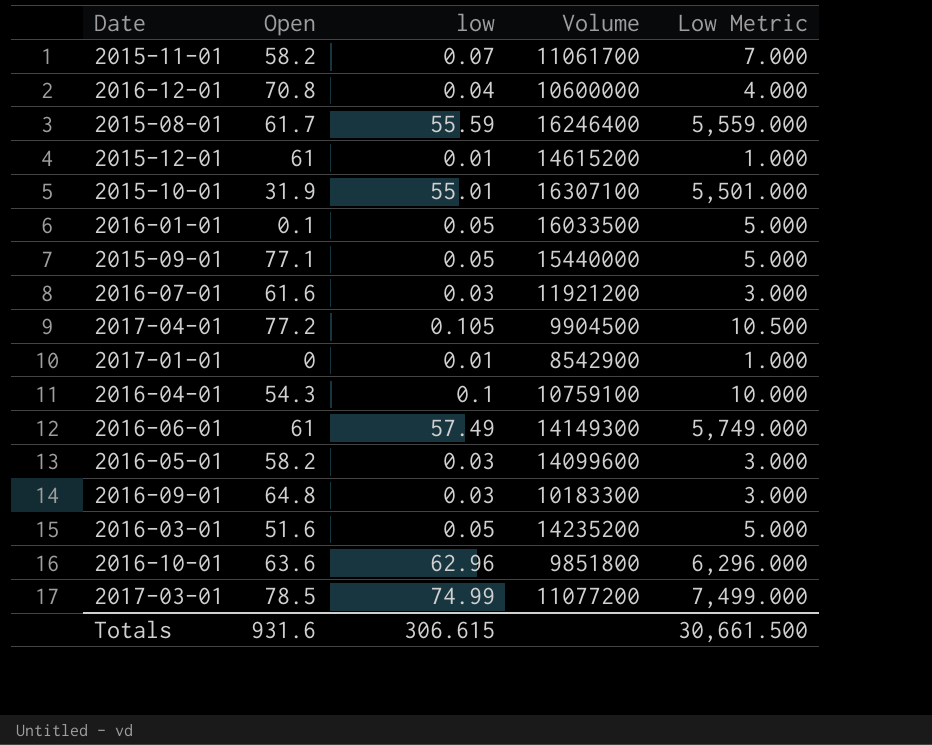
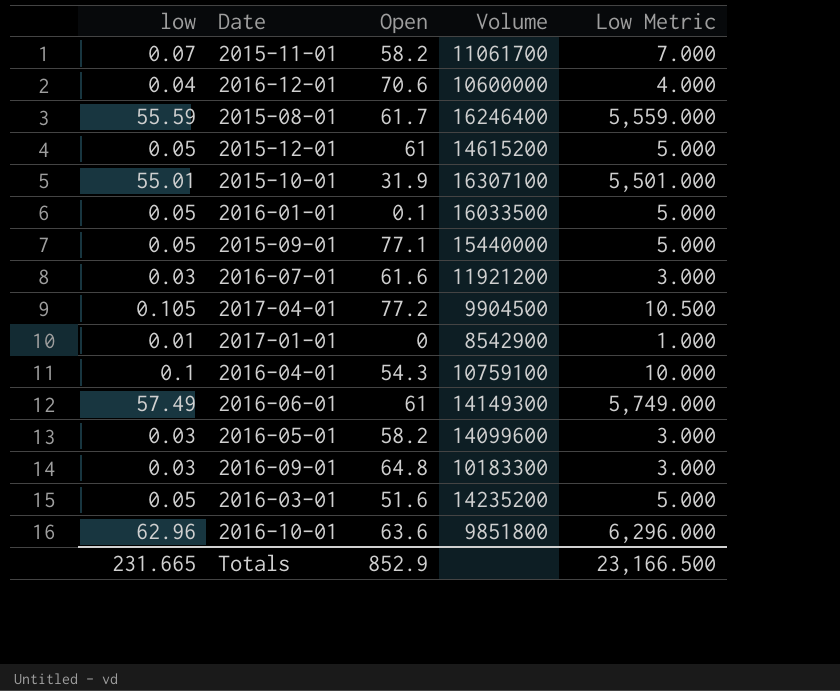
column low | position: 3 -> 1
row 2017-03-01: 78.5 | 74.99 | 11077200 | 7,499.000 -> none
2016-12-01 | Open: 70.8 -> 70.6
2015-12-01 | low: 0.01 -> 0.05
2015-12-01 | Low Metric: 1.000 -> 5.000
Totals | low: 306.615 -> 231.665
Totals | Open: 931.6 -> 852.9
Totals | Low Metric: 30,661.500 -> 23,166.500

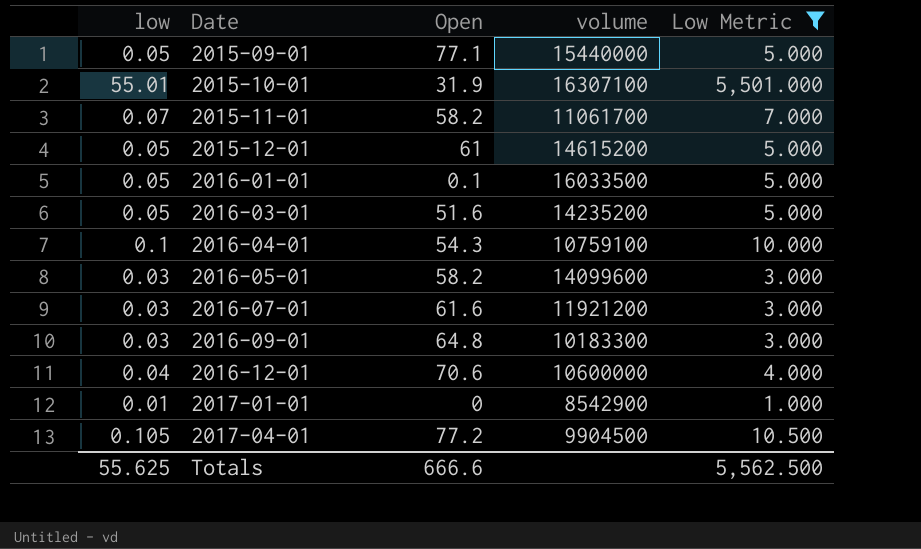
filter: none -> Low Metric <= 5,501.000
row order: none -> Date ascending
column name: Volume -> volume
Totals | low: 231.665 -> 55.625
Totals | Open: 852.9 -> 666.6
Totals | Low Metric: 23,166.500 -> 5,562.500

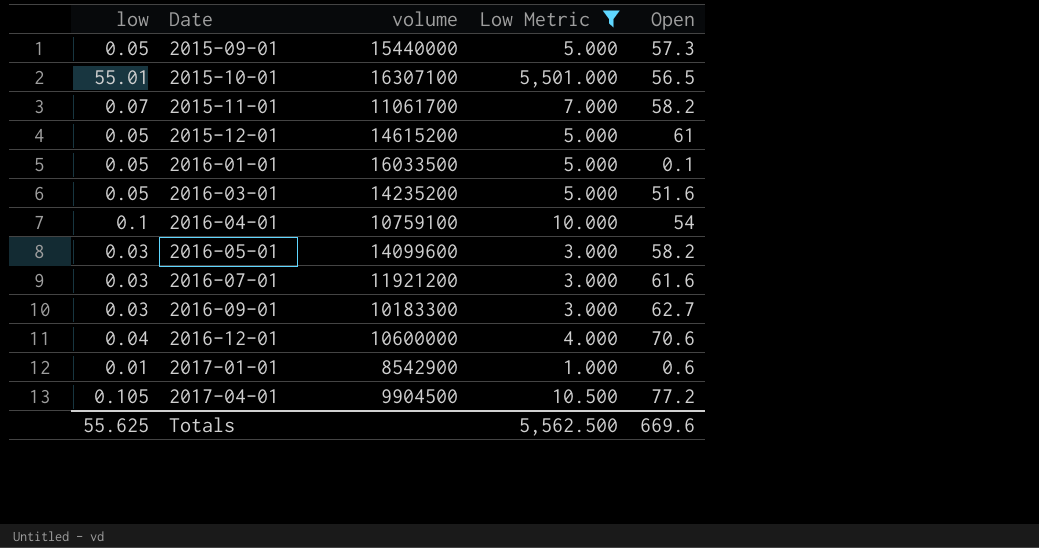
column Open | position: 3 -> 5
2015-09-01 | Open: 77.1 -> 57.3
2015-10-01 | Open: 31.9 -> 56.5
2016-04-01 | Open: 54.3 -> 54
2016-09-01 | Open: 64.8 -> 62.7
2017-01-01 | Open: 0 -> 0.6
Totals | Open: 666.6 -> 669.6

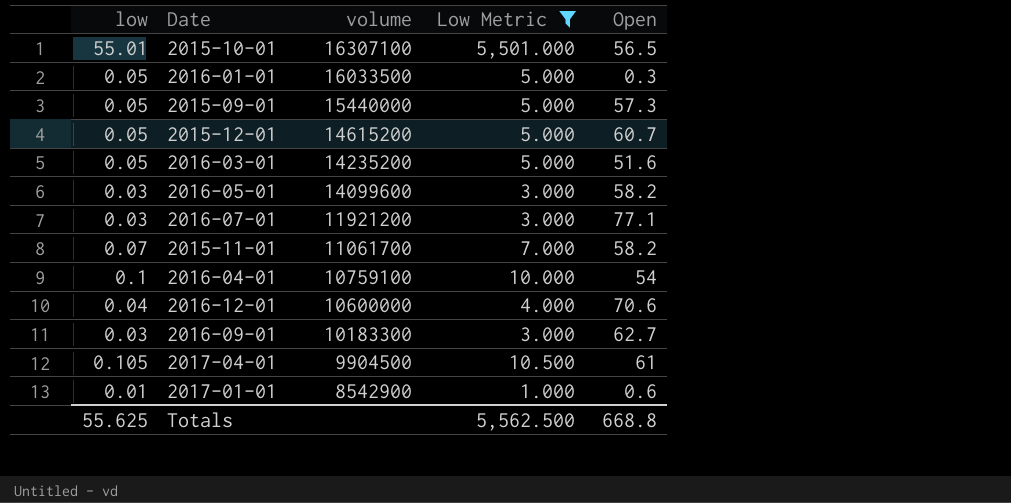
row order: Date ascending -> volume descending
2016-01-01 | Open: 0.1 -> 0.3
2015-12-01 | Open: 61 -> 60.7
2016-07-01 | Open: 61.6 -> 77.1
2017-04-01 | Open: 77.2 -> 61
Totals | Open: 669.6 -> 668.8

